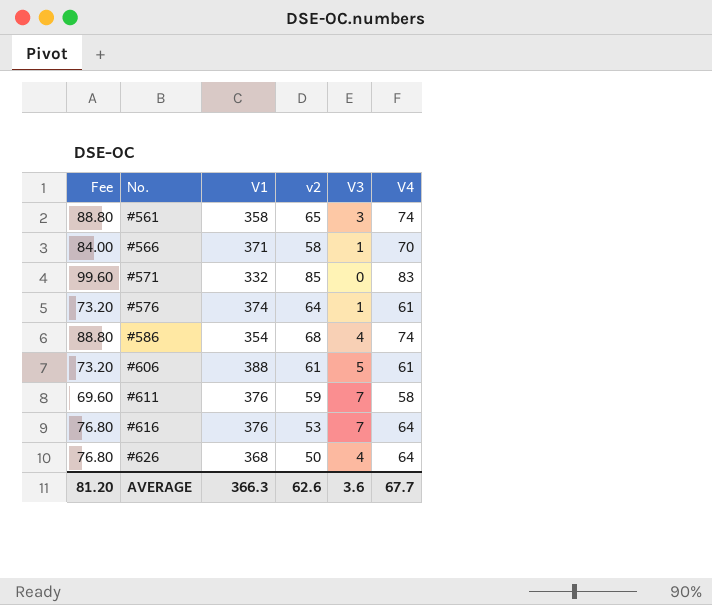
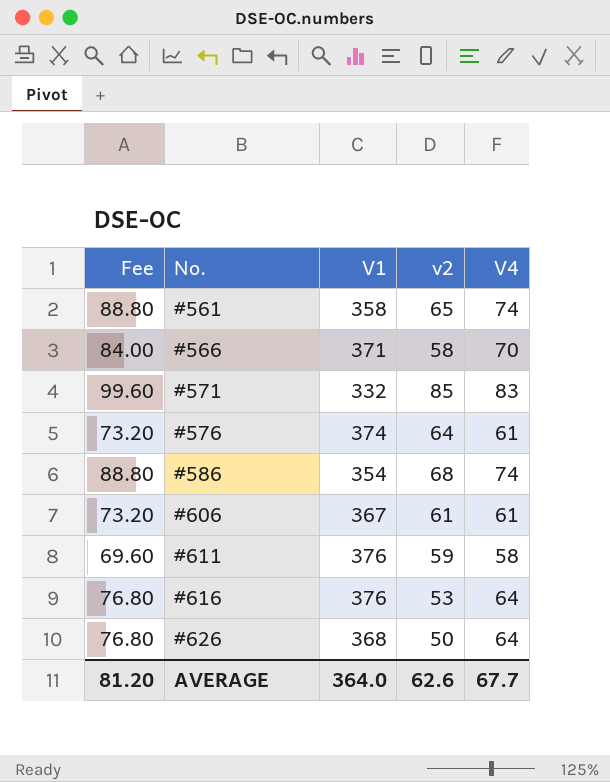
column V3 | position: 5 -> none
#606 | V1: 388 -> 367
AVERAGE | V1: 366.3 -> 364.0

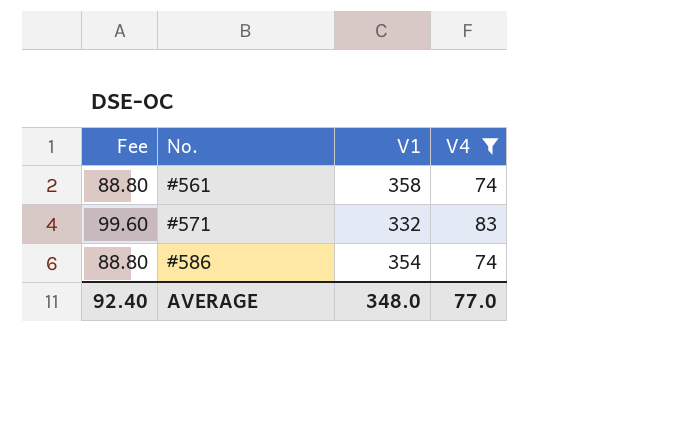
filter: none -> V4 >= 74
column v2 | position: 4 -> none
AVERAGE | Fee: 81.20 -> 92.40
AVERAGE | V1: 364.0 -> 348.0
AVERAGE | V4: 67.7 -> 77.0

